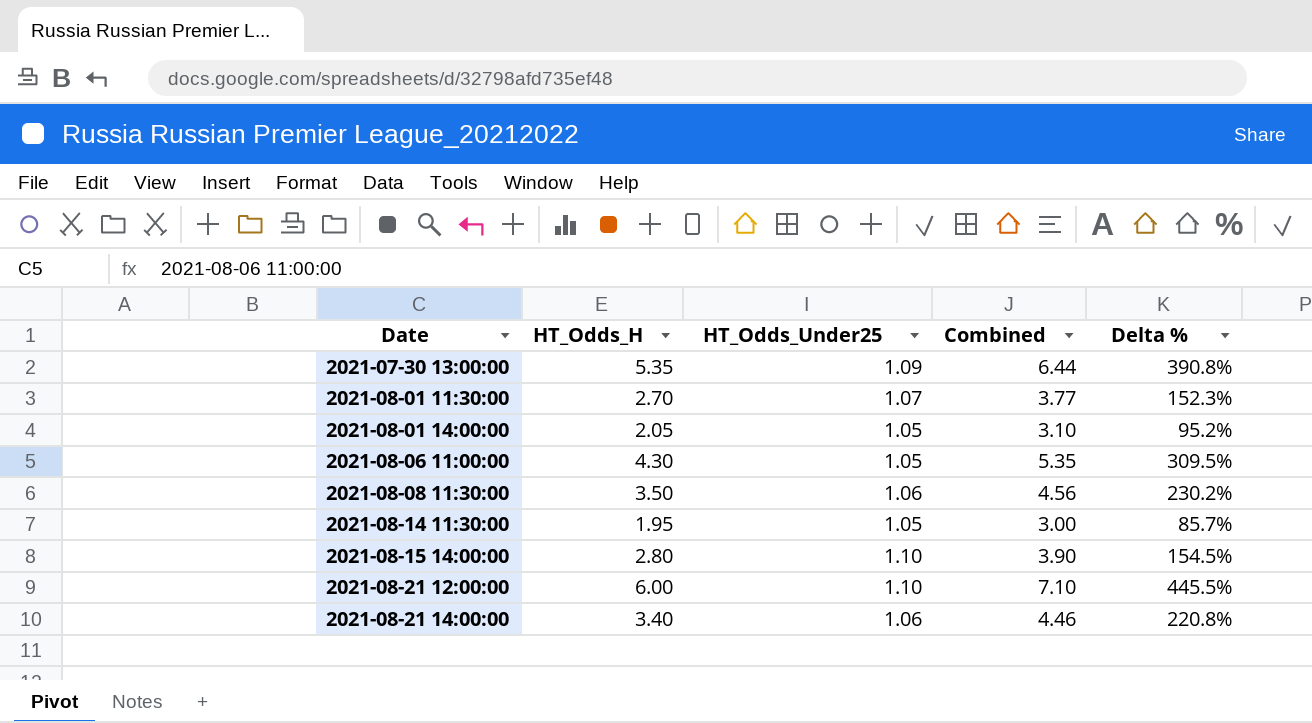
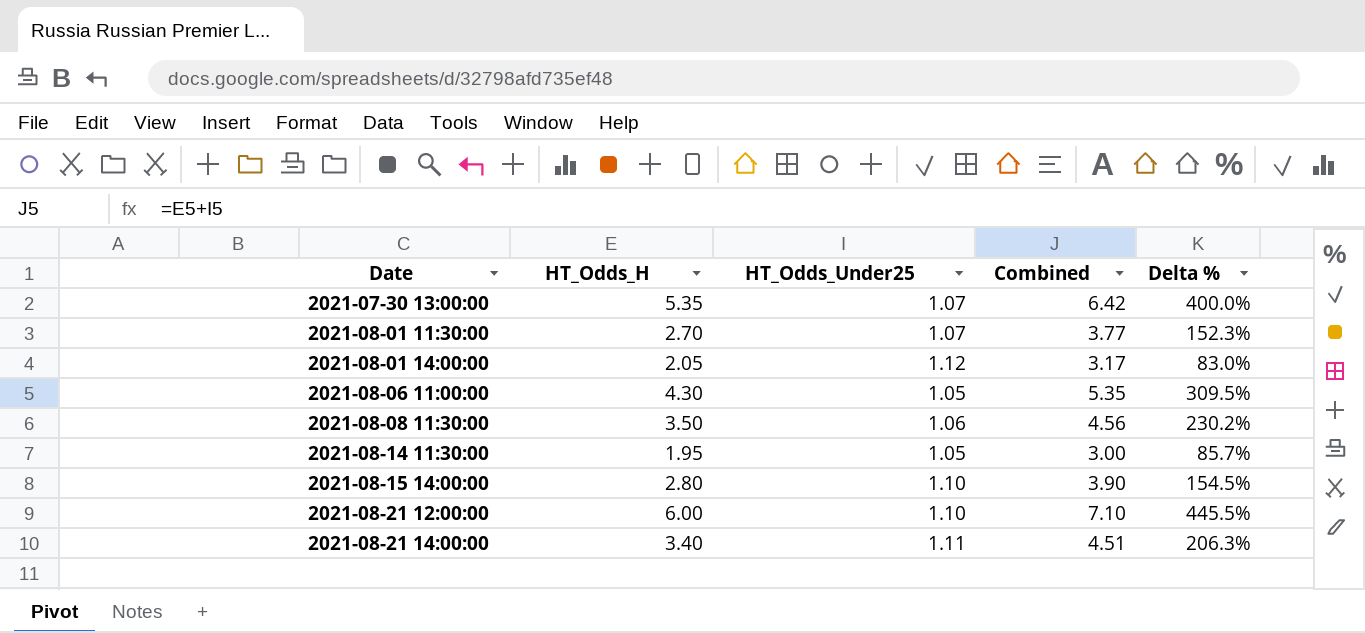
2021-07-30 13:00:00 | HT_Odds_Under25: 1.09 -> 1.07
2021-07-30 13:00:00 | Combined: 6.44 -> 6.42
2021-07-30 13:00:00 | Delta %: 390.8% -> 400.0%
2021-08-01 14:00:00 | HT_Odds_Under25: 1.05 -> 1.12
2021-08-01 14:00:00 | Combined: 3.10 -> 3.17
2021-08-01 14:00:00 | Delta %: 95.2% -> 83.0%
2021-08-21 14:00:00 | HT_Odds_Under25: 1.06 -> 1.11
2021-08-21 14:00:00 | Combined: 4.46 -> 4.51
2021-08-21 14:00:00 | Delta %: 220.8% -> 206.3%

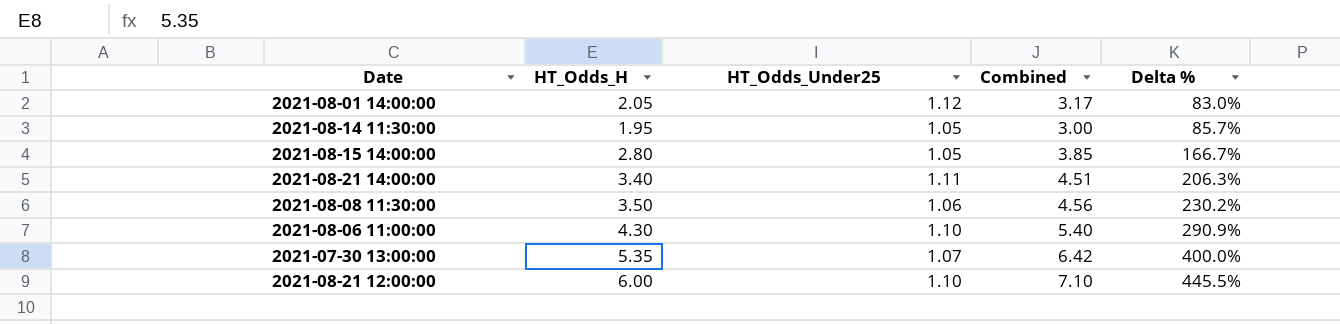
row order: Date ascending -> Delta % ascending
row 2021-08-01 11:30:00: 2.70 | 1.07 | 3.77 | 152.3% -> none
2021-08-15 14:00:00 | HT_Odds_Under25: 1.10 -> 1.05
2021-08-15 14:00:00 | Combined: 3.90 -> 3.85
2021-08-15 14:00:00 | Delta %: 154.5% -> 166.7%
2021-08-06 11:00:00 | HT_Odds_Under25: 1.05 -> 1.10
2021-08-06 11:00:00 | Combined: 5.35 -> 5.40
2021-08-06 11:00:00 | Delta %: 309.5% -> 290.9%

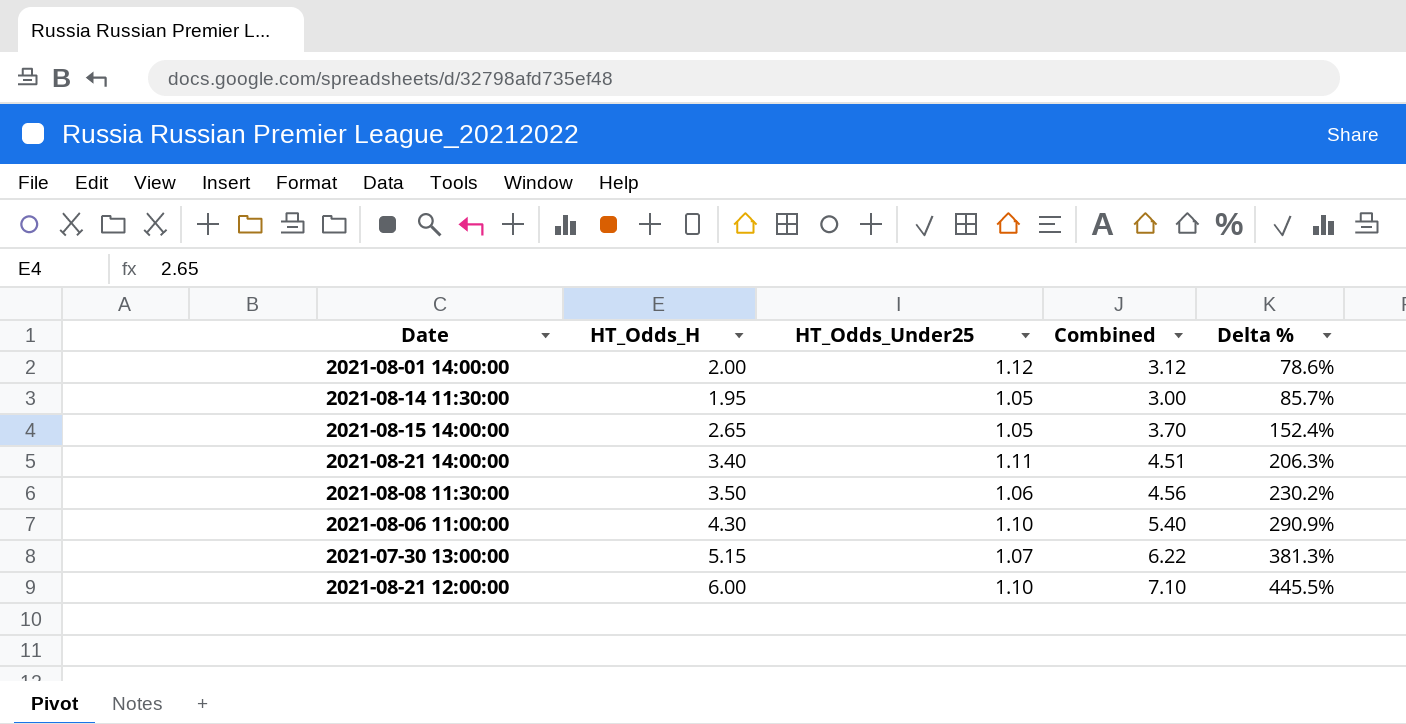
2021-08-01 14:00:00 | HT_Odds_H: 2.05 -> 2.00
2021-08-01 14:00:00 | Combined: 3.17 -> 3.12
2021-08-01 14:00:00 | Delta %: 83.0% -> 78.6%
2021-08-15 14:00:00 | HT_Odds_H: 2.80 -> 2.65
2021-08-15 14:00:00 | Combined: 3.85 -> 3.70
2021-08-15 14:00:00 | Delta %: 166.7% -> 152.4%
2021-07-30 13:00:00 | HT_Odds_H: 5.35 -> 5.15
2021-07-30 13:00:00 | Combined: 6.42 -> 6.22
2021-07-30 13:00:00 | Delta %: 400.0% -> 381.3%

